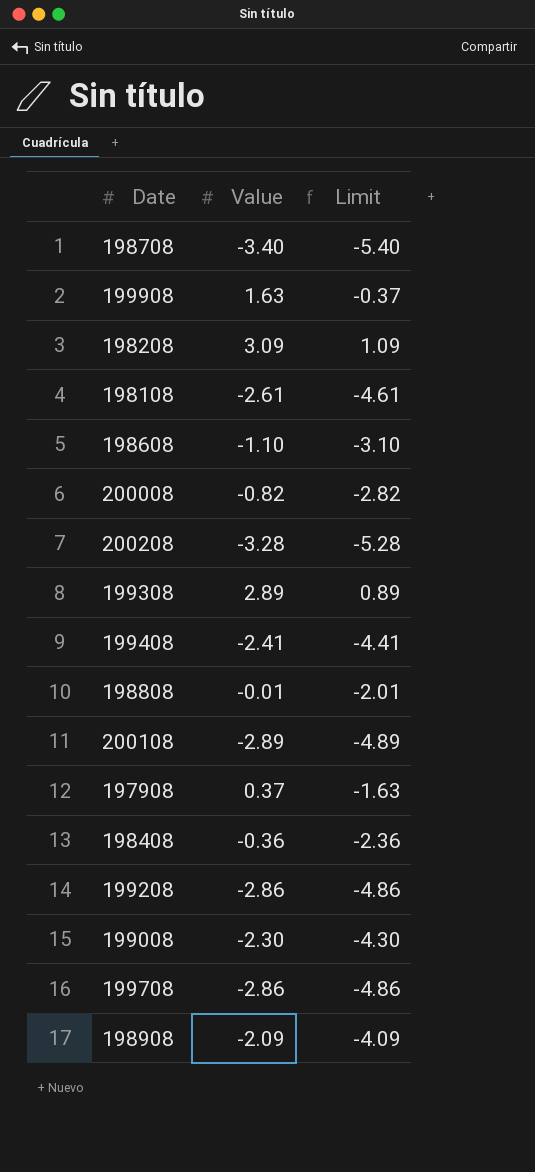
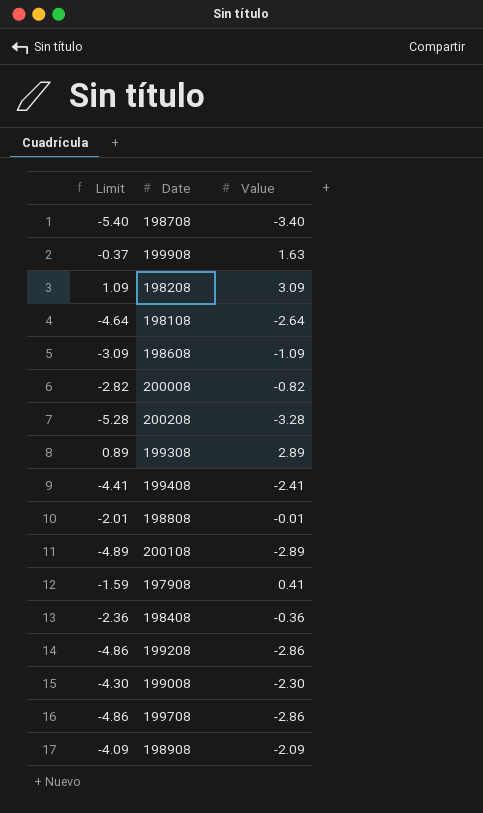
column Limit | position: 3 -> 1
198108 | Limit: -4.61 -> -4.64
198108 | Value: -2.61 -> -2.64
198608 | Limit: -3.10 -> -3.09
198608 | Value: -1.10 -> -1.09
197908 | Limit: -1.63 -> -1.59
197908 | Value: 0.37 -> 0.41

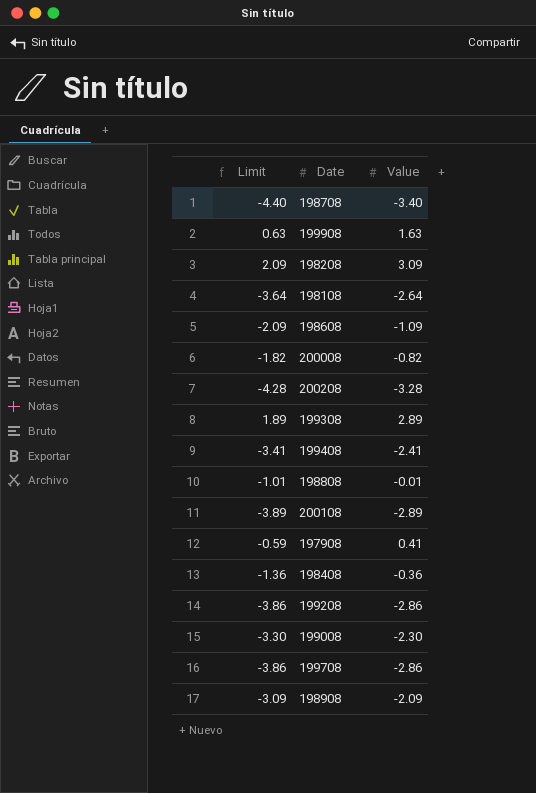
column Limit | formula: [Value] - 2 -> [Value] - 1

